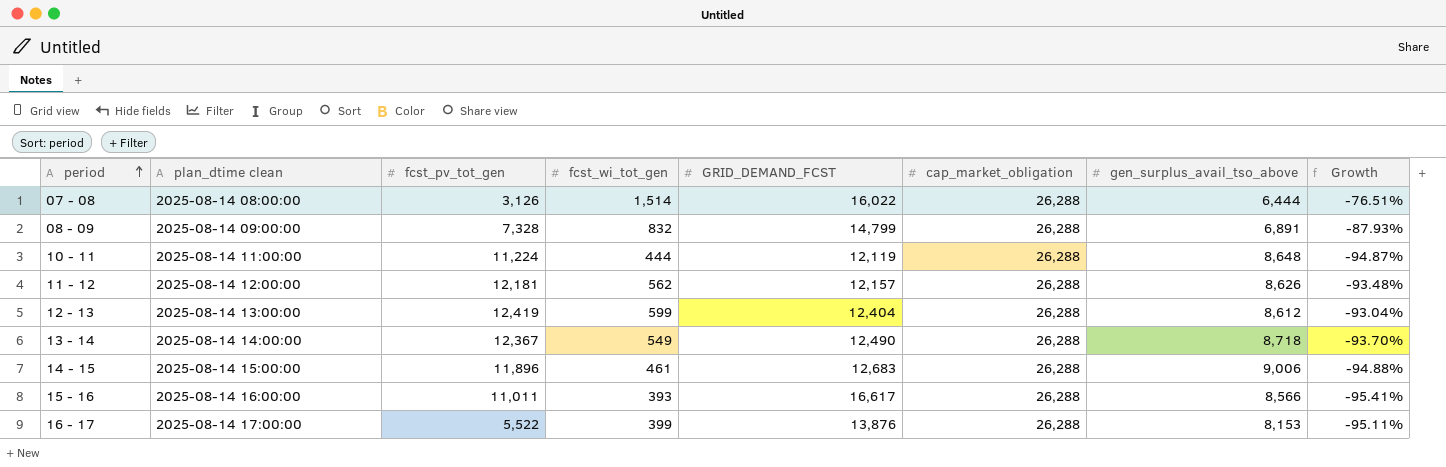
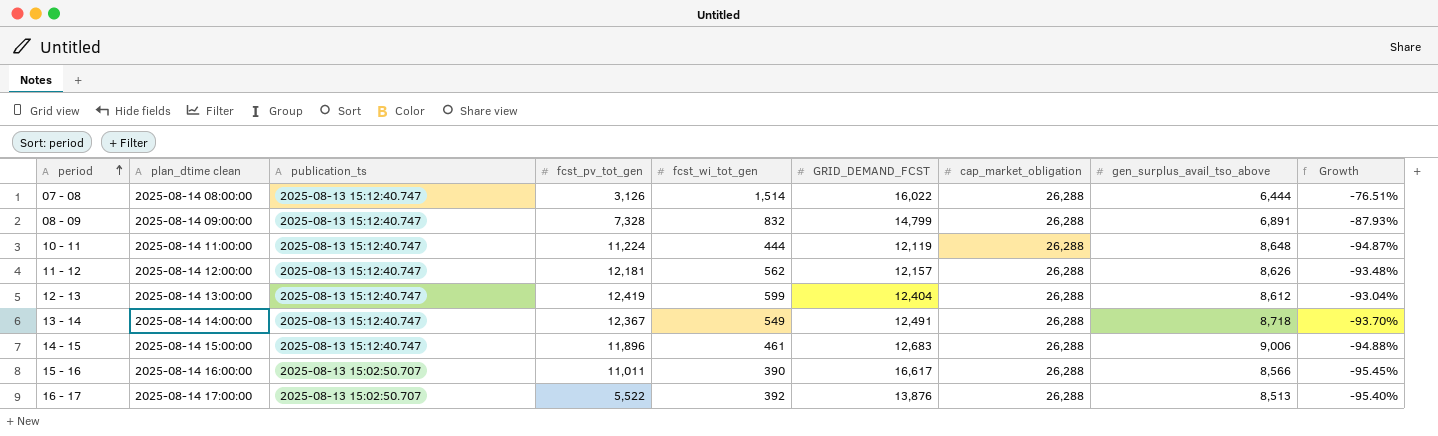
column publication_ts | position: none -> 3
13 - 14 | GRID_DEMAND_FCST: 12,490 -> 12,491
15 - 16 | fcst_wi_tot_gen: 393 -> 390
15 - 16 | Growth: -95.41% -> -95.45%
16 - 17 | fcst_wi_tot_gen: 399 -> 392
16 - 17 | gen_surplus_avail_tso_above: 8,153 -> 8,513
16 - 17 | Growth: -95.11% -> -95.40%

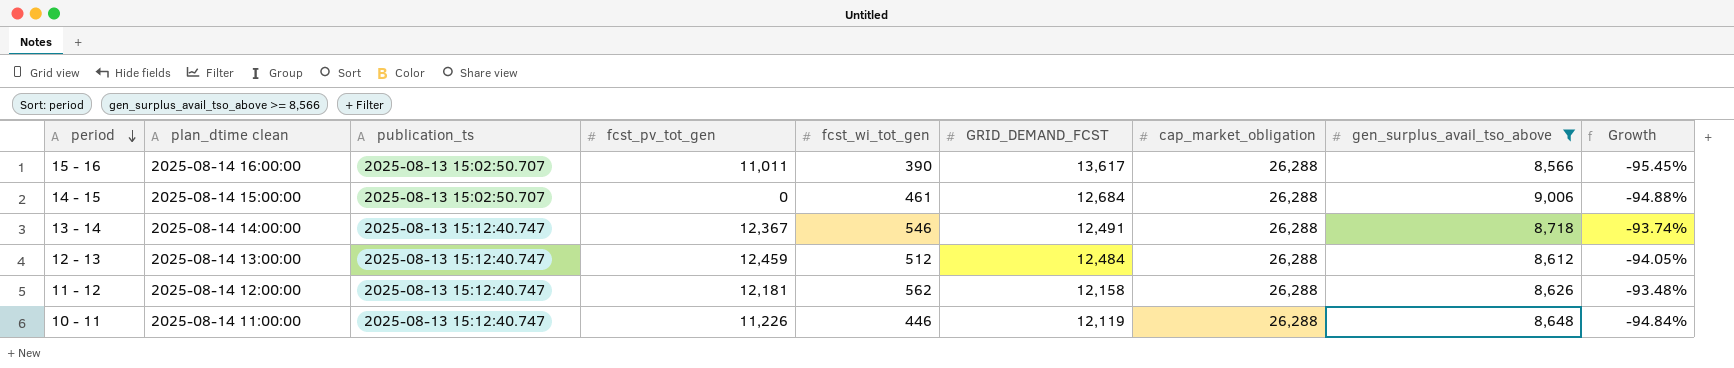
filter: none -> gen_surplus_avail_tso_above >= 8,566
row order: period ascending -> period descending
15 - 16 | GRID_DEMAND_FCST: 16,617 -> 13,617
14 - 15 | publication_ts: 2025-08-13 15:12:40.747 -> 2025-08-13 15:02:50.707
14 - 15 | fcst_pv_tot_gen: 11,896 -> 0
14 - 15 | GRID_DEMAND_FCST: 12,683 -> 12,684
13 - 14 | fcst_wi_tot_gen: 549 -> 546
13 - 14 | Growth: -93.70% -> -93.74%
12 - 13 | fcst_pv_tot_gen: 12,419 -> 12,459
12 - 13 | fcst_wi_tot_gen: 599 -> 512
12 - 13 | GRID_DEMAND_FCST: 12,404 -> 12,484
12 - 13 | Growth: -93.04% -> -94.05%
11 - 12 | GRID_DEMAND_FCST: 12,157 -> 12,158
10 - 11 | fcst_pv_tot_gen: 11,224 -> 11,226
10 - 11 | fcst_wi_tot_gen: 444 -> 446
10 - 11 | Growth: -94.87% -> -94.84%

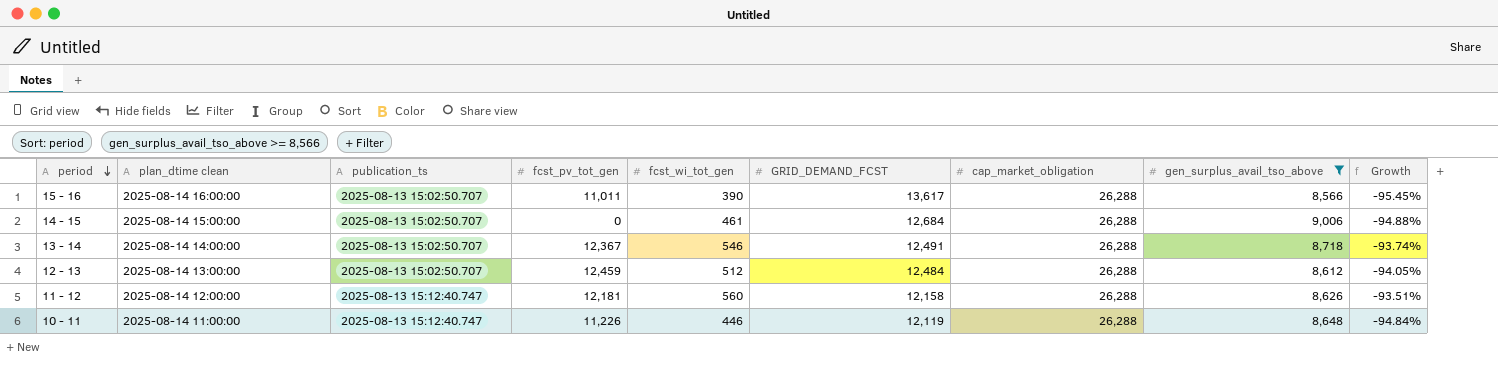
13 - 14 | publication_ts: 2025-08-13 15:12:40.747 -> 2025-08-13 15:02:50.707
12 - 13 | publication_ts: 2025-08-13 15:12:40.747 -> 2025-08-13 15:02:50.707
11 - 12 | fcst_wi_tot_gen: 562 -> 560
11 - 12 | Growth: -93.48% -> -93.51%

